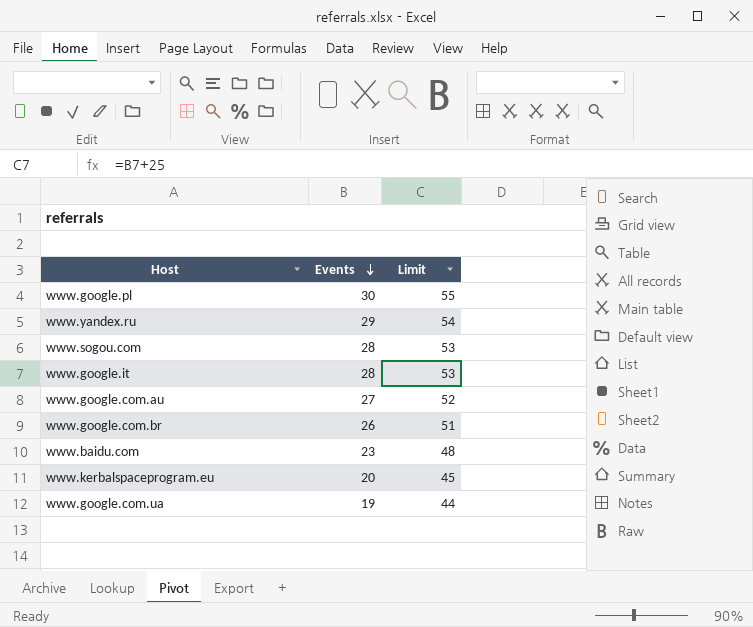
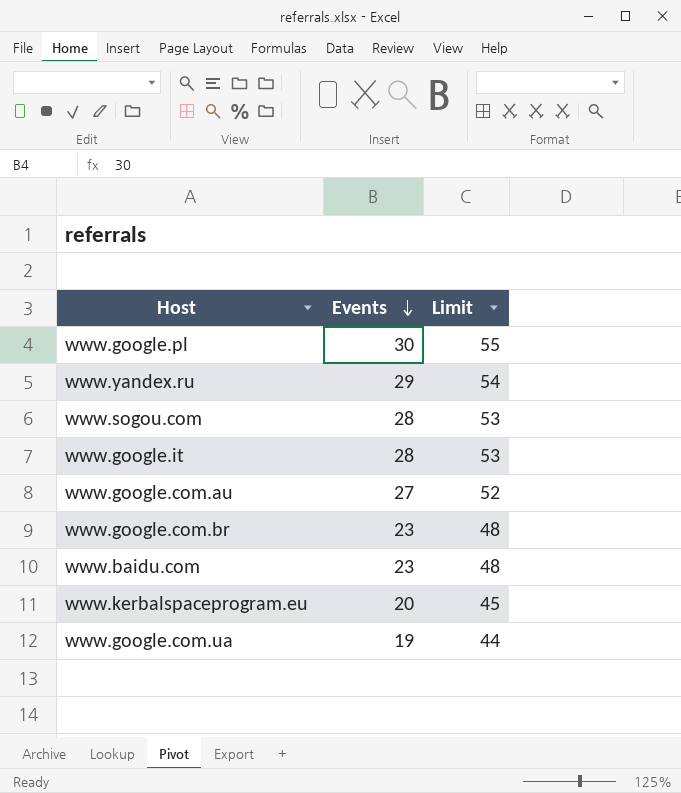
www.google.com.br | Events: 26 -> 23
www.google.com.br | Limit: 51 -> 48

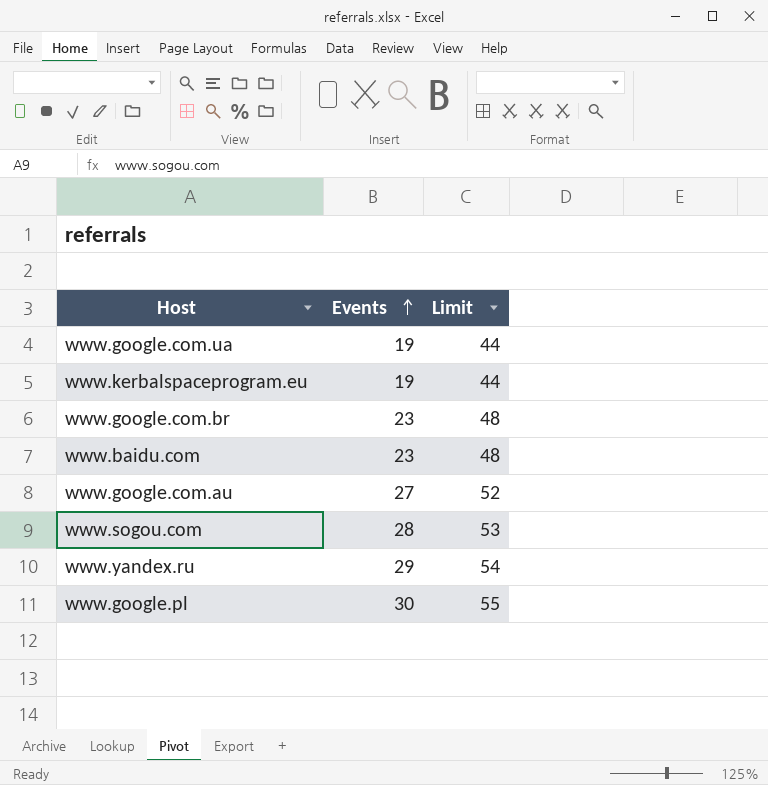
row order: Events descending -> Events ascending
row www.google.it: 28 | 53 -> none
www.kerbalspaceprogram.eu | Events: 20 -> 19
www.kerbalspaceprogram.eu | Limit: 45 -> 44

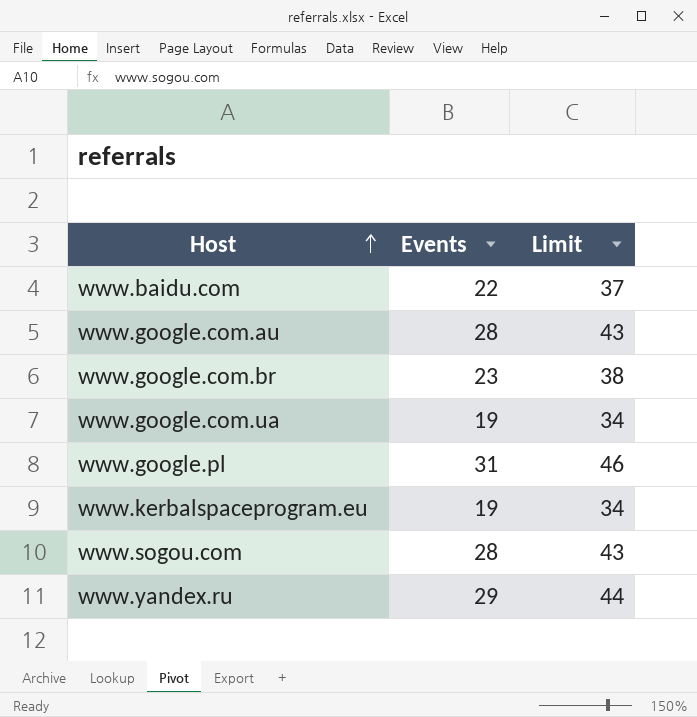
row order: Events ascending -> Host ascending
column Limit | formula: [Events] + 25 -> [Events] + 15
www.baidu.com | Events: 23 -> 22
www.google.com.au | Events: 27 -> 28
www.google.pl | Events: 30 -> 31

